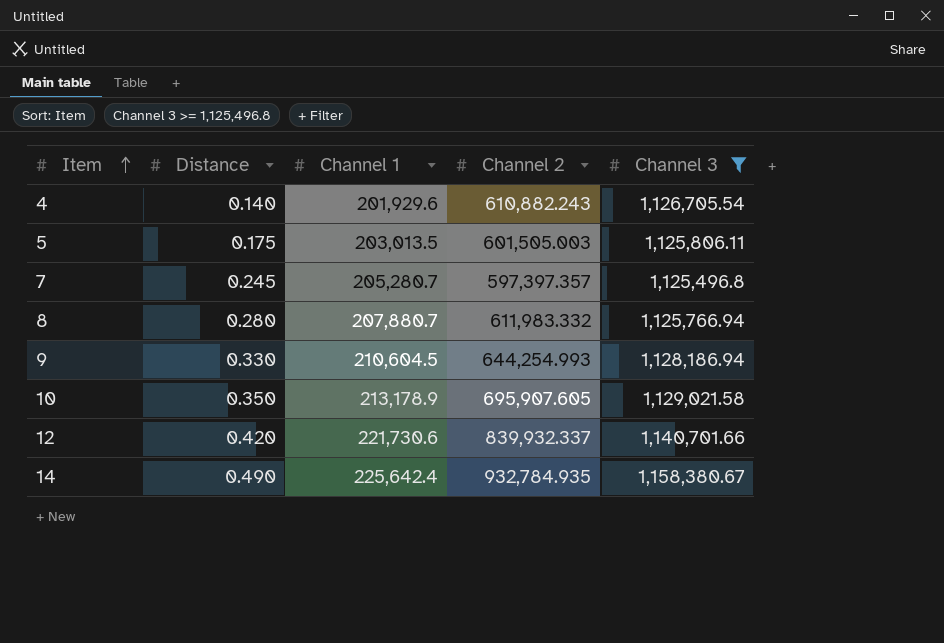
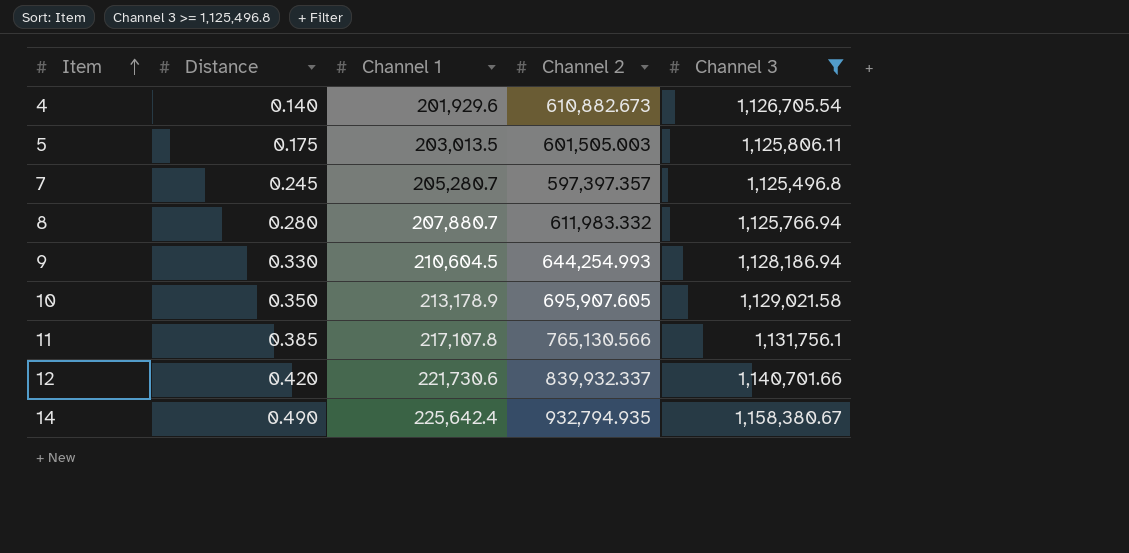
4 | Channel 2: 610,882.243 -> 610,882.673
row 11: none -> 0.385 | 217,107.8 | 765,130.566 | 1,131,756.1
14 | Channel 2: 932,784.935 -> 932,794.935

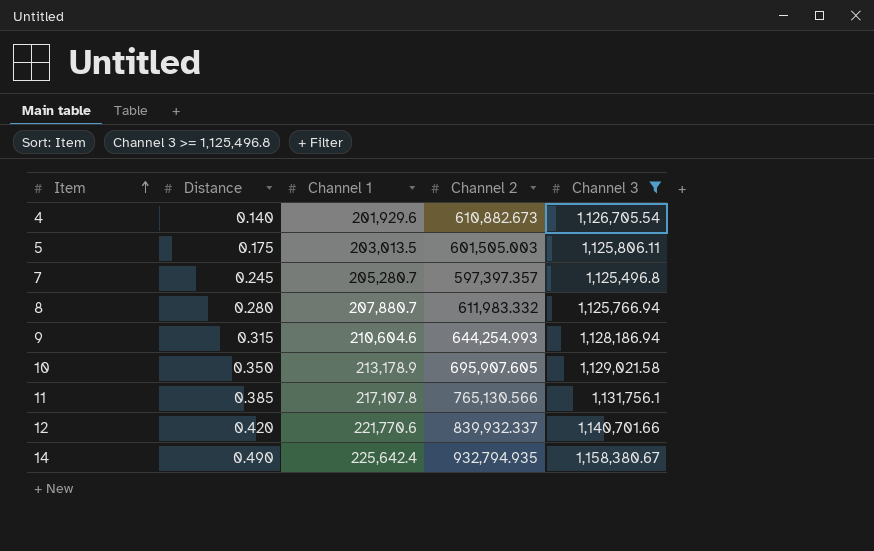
9 | Distance: 0.330 -> 0.315
9 | Channel 1: 210,604.5 -> 210,604.6
12 | Channel 1: 221,730.6 -> 221,770.6

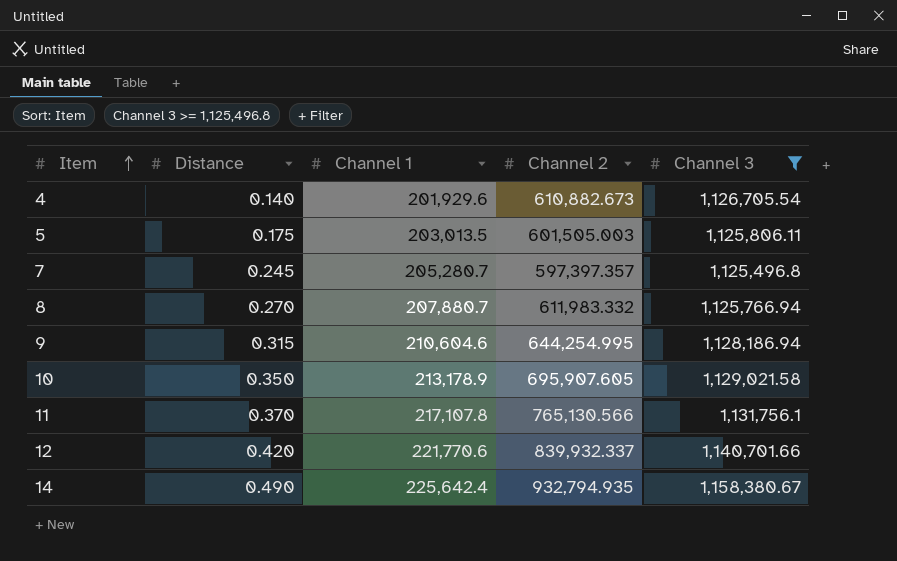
8 | Distance: 0.280 -> 0.270
9 | Channel 2: 644,254.993 -> 644,254.995
11 | Distance: 0.385 -> 0.370

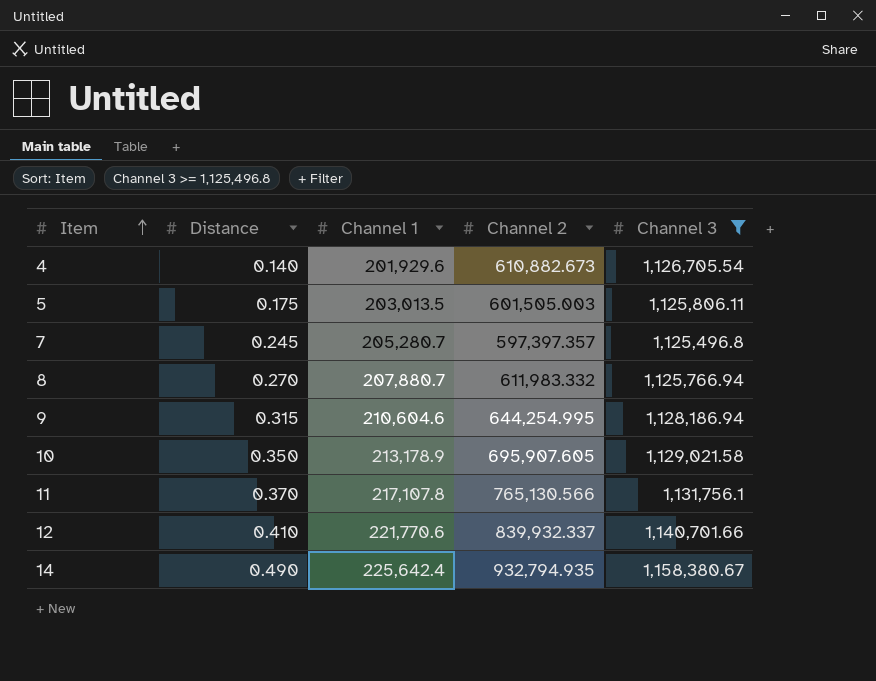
12 | Distance: 0.420 -> 0.410

